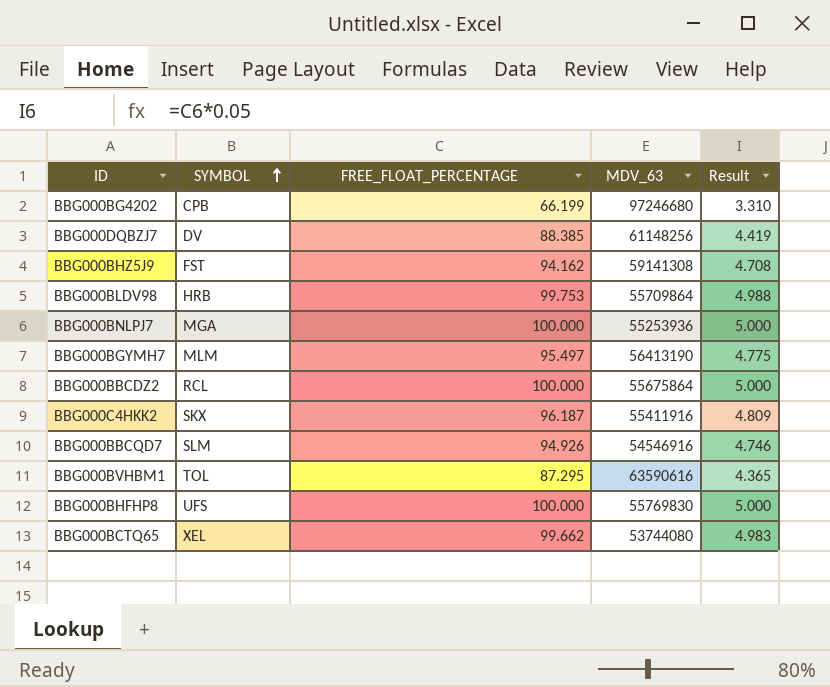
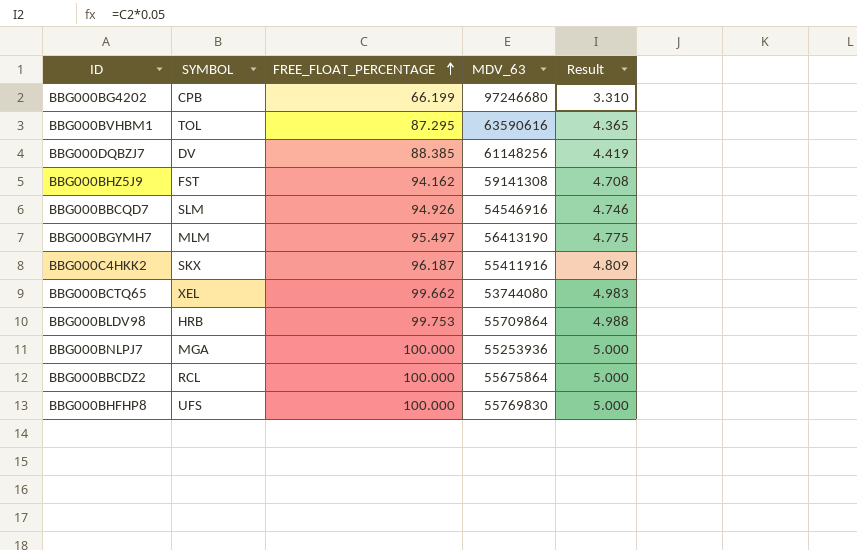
row order: SYMBOL ascending -> FREE_FLOAT_PERCENTAGE ascending

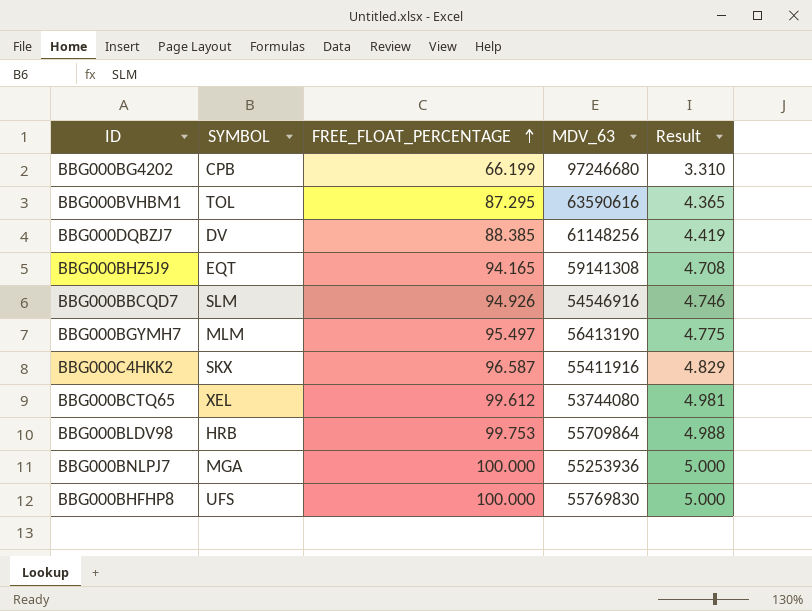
row BBG000BBCDZ2: RCL | 100.000 | 55675864 | 5.000 -> none
BBG000BHZ5J9 | SYMBOL: FST -> EQT
BBG000BHZ5J9 | FREE_FLOAT_PERCENTAGE: 94.162 -> 94.165
BBG000C4HKK2 | FREE_FLOAT_PERCENTAGE: 96.187 -> 96.587
BBG000C4HKK2 | Result: 4.809 -> 4.829
BBG000BCTQ65 | FREE_FLOAT_PERCENTAGE: 99.662 -> 99.612
BBG000BCTQ65 | Result: 4.983 -> 4.981

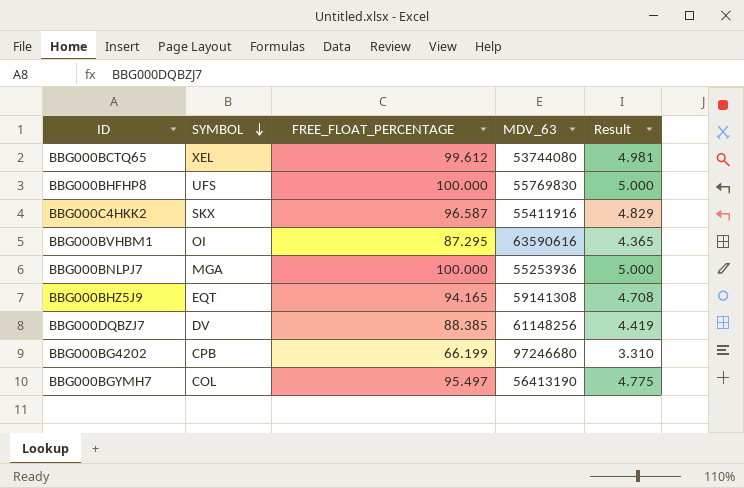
row order: FREE_FLOAT_PERCENTAGE ascending -> SYMBOL descending
row BBG000BBCQD7: SLM | 94.926 | 54546916 | 4.746 -> none
row BBG000BLDV98: HRB | 99.753 | 55709864 | 4.988 -> none
BBG000BVHBM1 | SYMBOL: TOL -> OI
BBG000BGYMH7 | SYMBOL: MLM -> COL

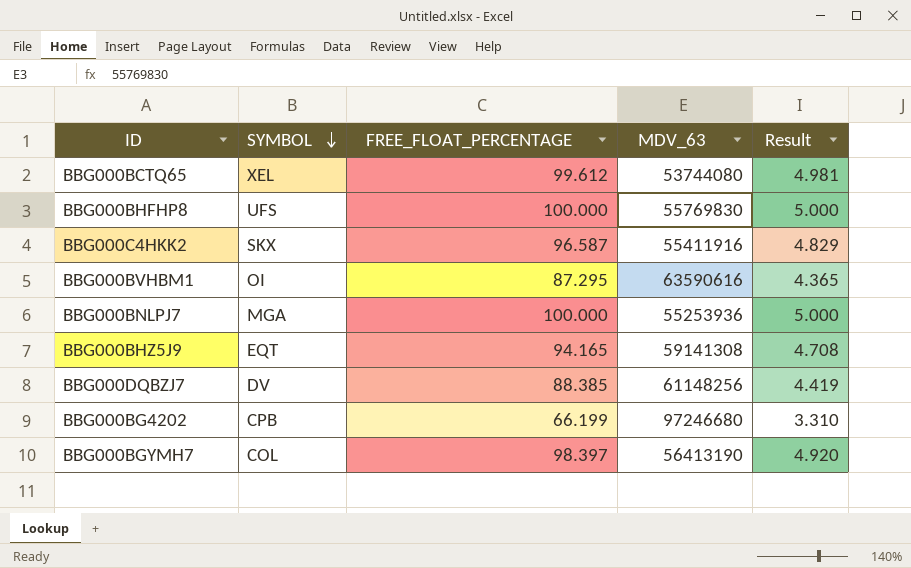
BBG000BGYMH7 | FREE_FLOAT_PERCENTAGE: 95.497 -> 98.397
BBG000BGYMH7 | Result: 4.775 -> 4.920

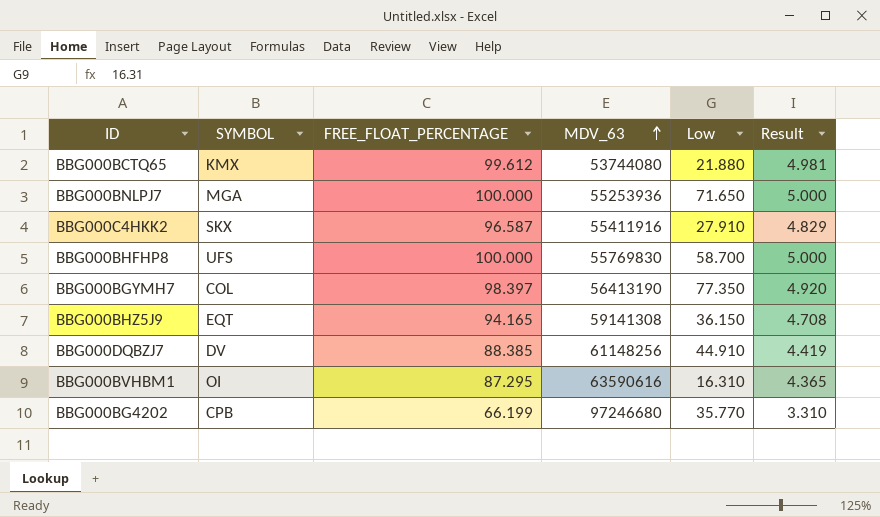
row order: SYMBOL descending -> MDV_63 ascending
column Low | position: none -> 5
BBG000BCTQ65 | SYMBOL: XEL -> KMX

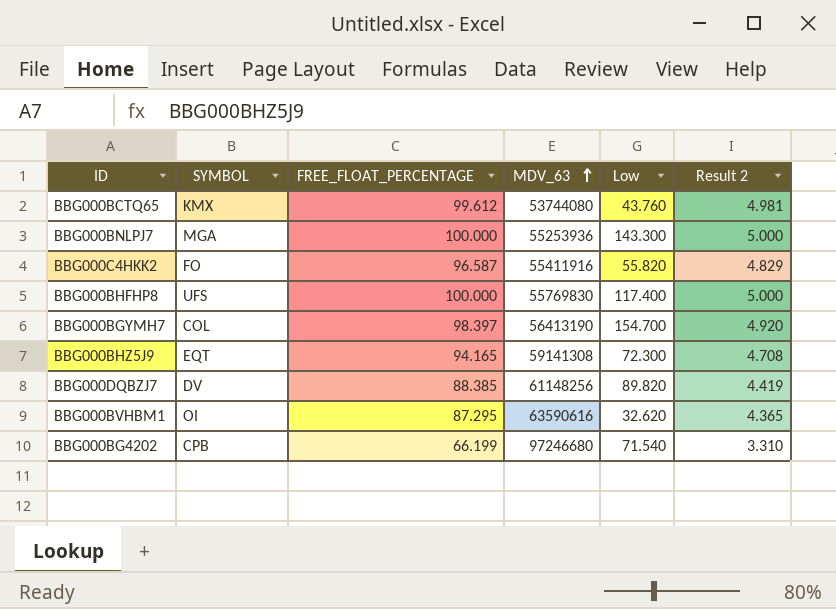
column name: Result -> Result 2
BBG000BCTQ65 | Low: 21.880 -> 43.760
BBG000BNLPJ7 | Low: 71.650 -> 143.300
BBG000C4HKK2 | SYMBOL: SKX -> FO
BBG000C4HKK2 | Low: 27.910 -> 55.820
BBG000BHFHP8 | Low: 58.700 -> 117.400
BBG000BGYMH7 | Low: 77.350 -> 154.700
BBG000BHZ5J9 | Low: 36.150 -> 72.300
BBG000DQBZJ7 | Low: 44.910 -> 89.820
BBG000BVHBM1 | Low: 16.310 -> 32.620
BBG000BG4202 | Low: 35.770 -> 71.540

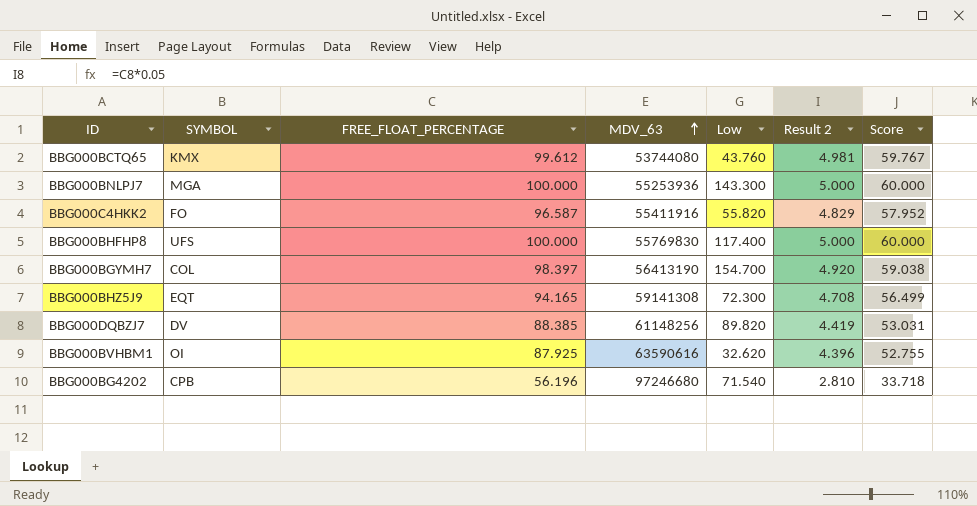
column Score | formula: none -> [FREE_FLOAT_PERCENTAGE] * 0.6
BBG000BVHBM1 | FREE_FLOAT_PERCENTAGE: 87.295 -> 87.925
BBG000BVHBM1 | Result 2: 4.365 -> 4.396
BBG000BG4202 | FREE_FLOAT_PERCENTAGE: 66.199 -> 56.196
BBG000BG4202 | Result 2: 3.310 -> 2.810

